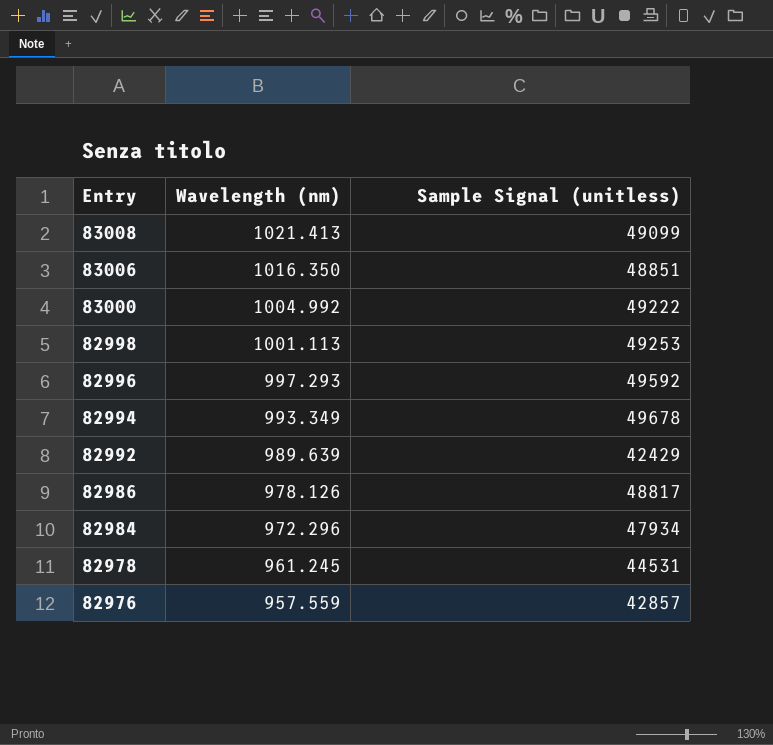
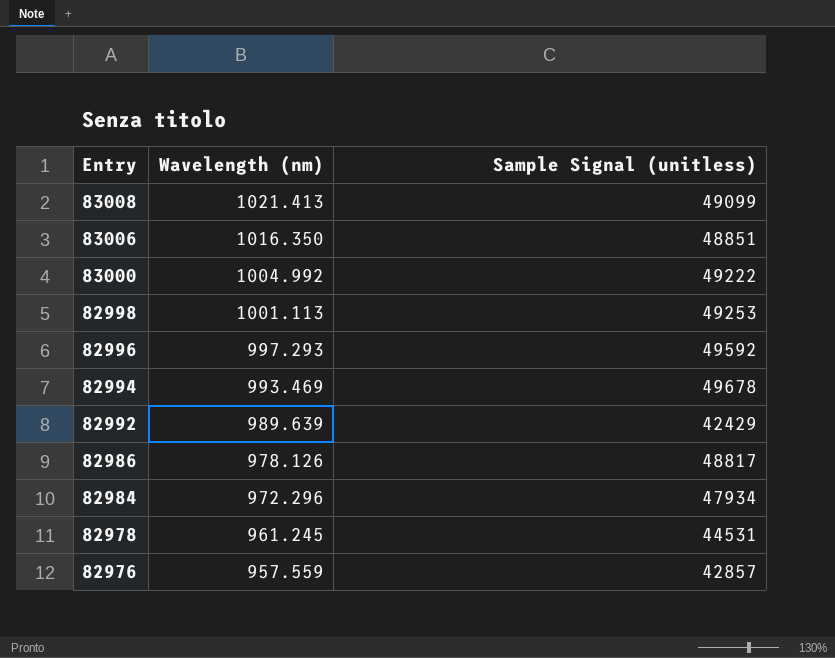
82994 | Wavelength (nm): 993.349 -> 993.469

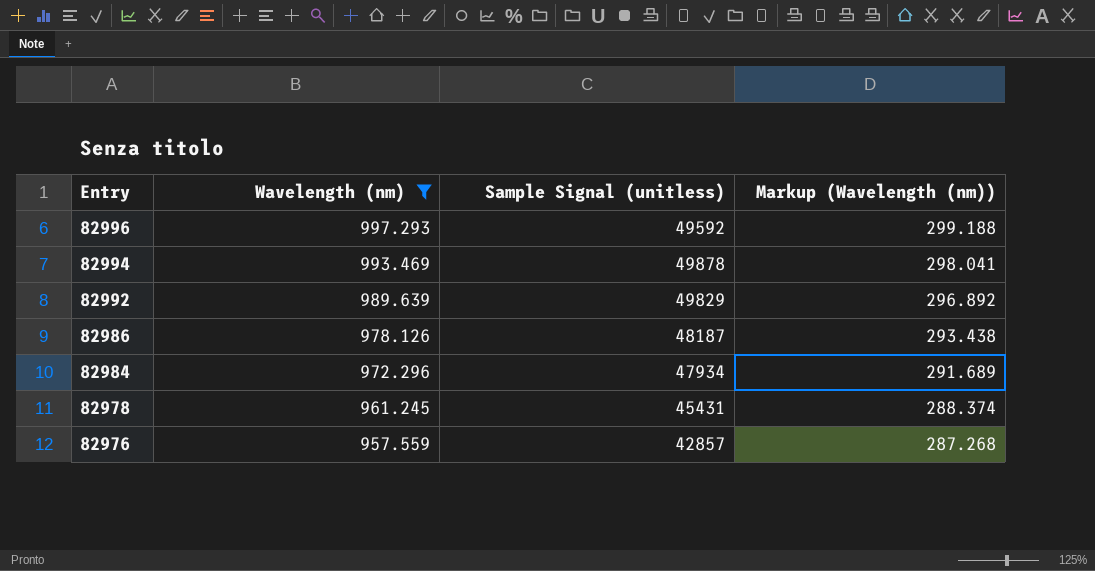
filter: none -> Wavelength (nm) <= 997.293
column Markup (Wavelength (nm)) | formula: none -> [Wavelength (nm)] * 0.3
82994 | Sample Signal (unitless): 49678 -> 49878
82992 | Sample Signal (unitless): 42429 -> 49829
82986 | Sample Signal (unitless): 48817 -> 48187
82978 | Sample Signal (unitless): 44531 -> 45431

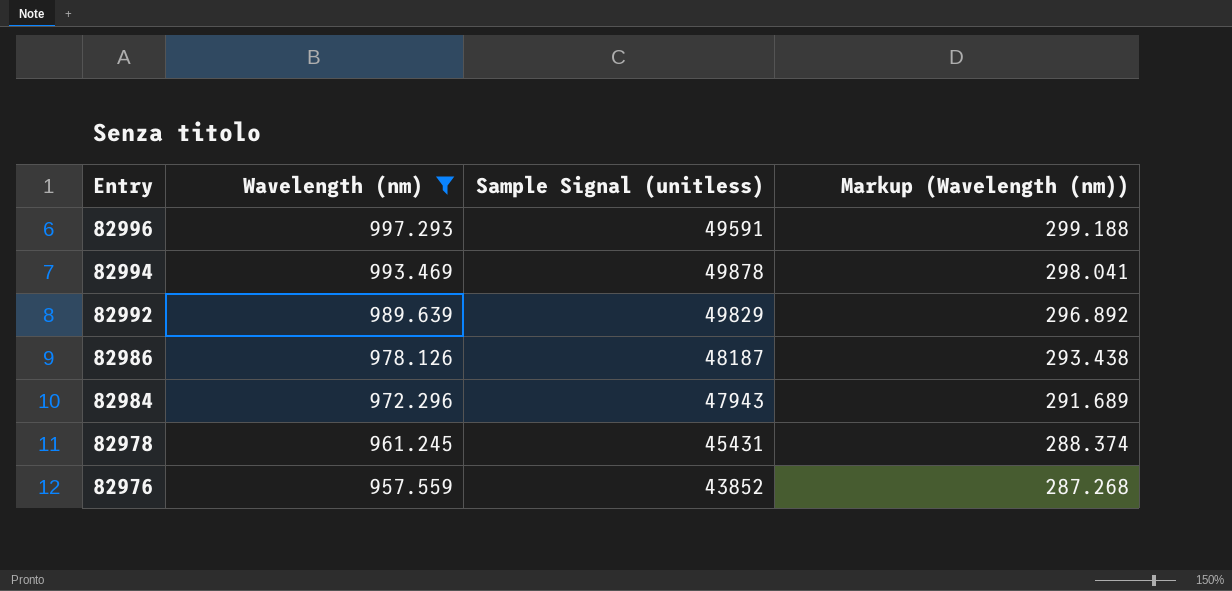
82996 | Sample Signal (unitless): 49592 -> 49591
82984 | Sample Signal (unitless): 47934 -> 47943
82976 | Sample Signal (unitless): 42857 -> 43852

